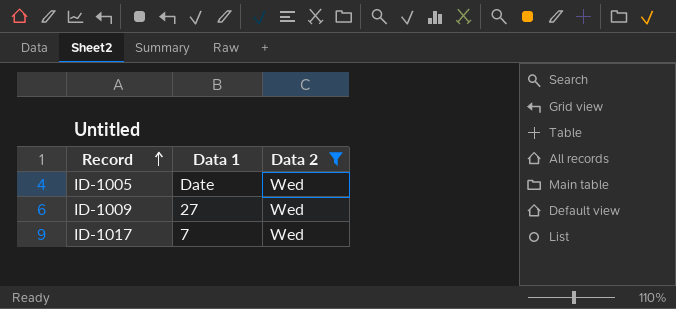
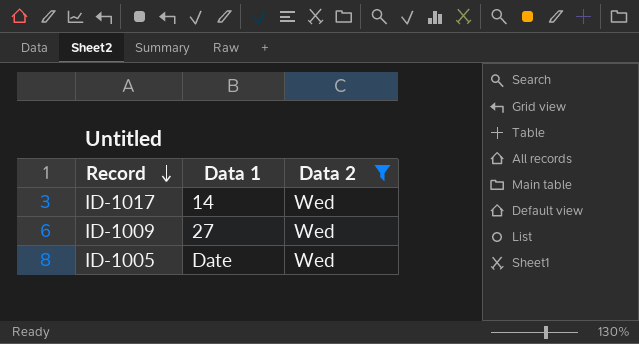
row order: Record ascending -> Record descending
ID-1017 | Data 1: 7 -> 14

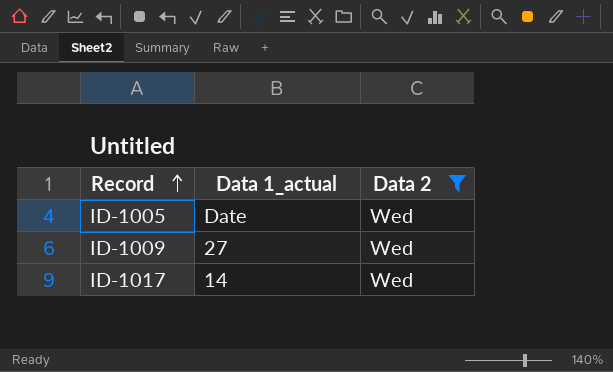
row order: Record descending -> Record ascending
column name: Data 1 -> Data 1_actual

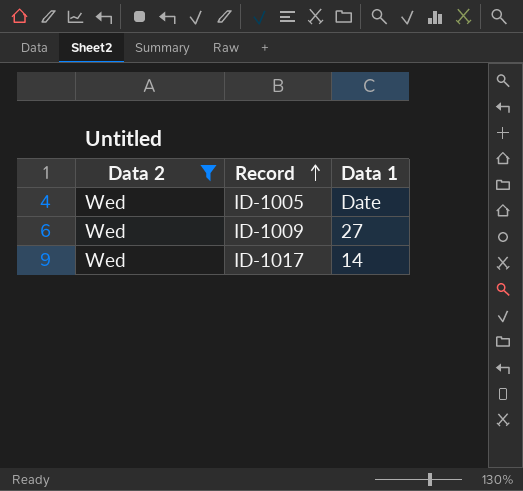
column Data 2 | position: 3 -> 1
column name: Data 1_actual -> Data 1

